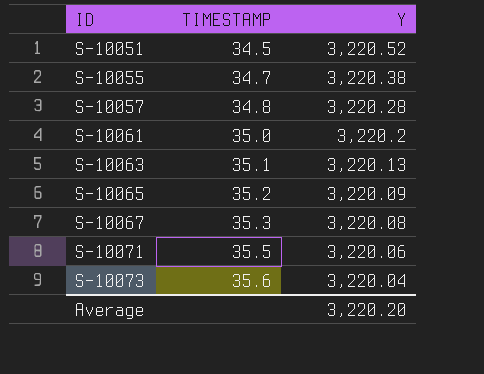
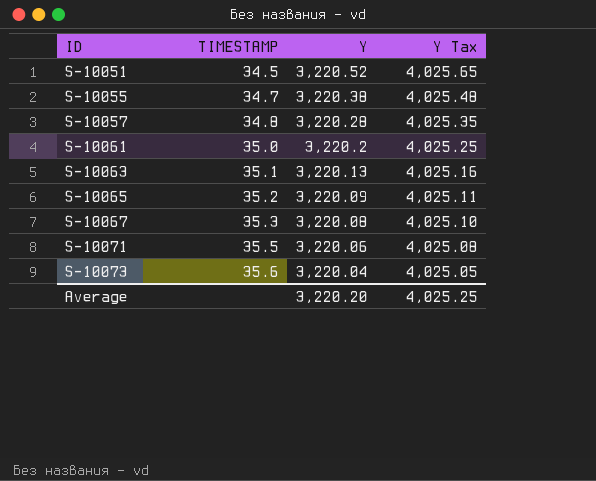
column Y Tax | formula: none -> [Y] * 1.25

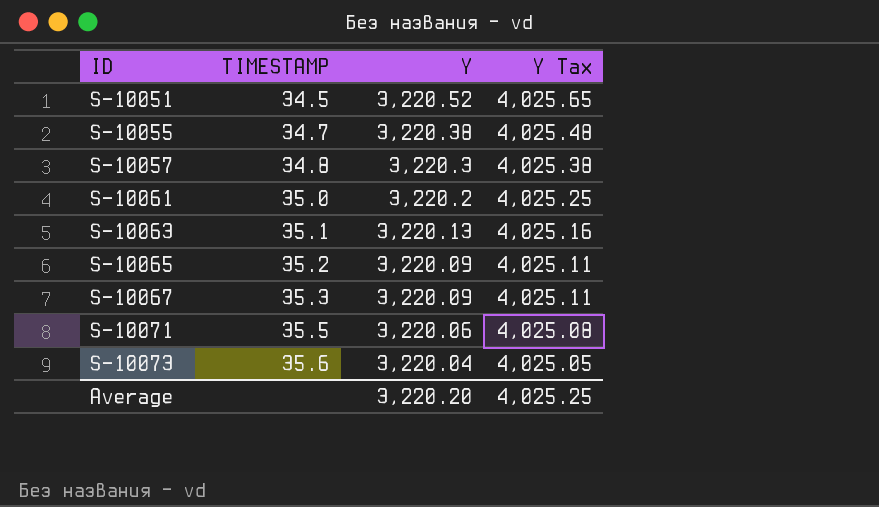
S-10057 | Y: 3,220.28 -> 3,220.3
S-10057 | Y Tax: 4,025.35 -> 4,025.38
S-10067 | Y: 3,220.08 -> 3,220.09
S-10067 | Y Tax: 4,025.10 -> 4,025.11

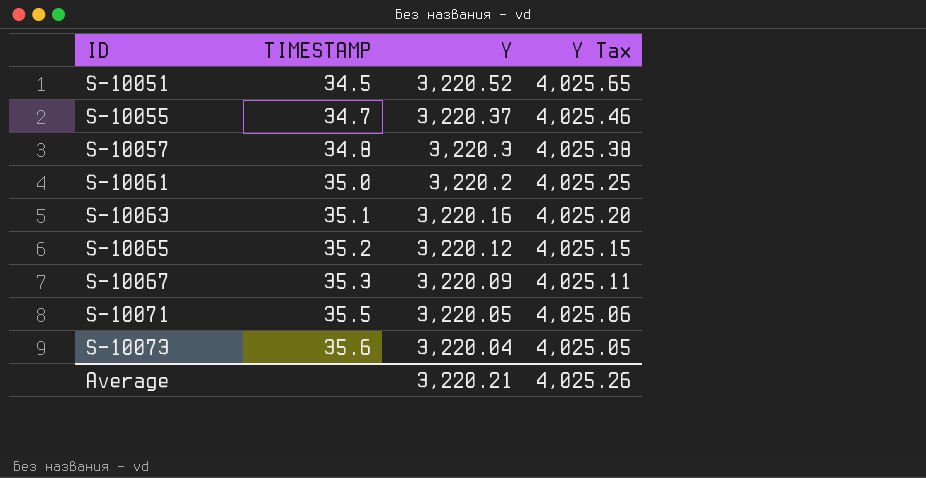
S-10055 | Y: 3,220.38 -> 3,220.37
S-10055 | Y Tax: 4,025.48 -> 4,025.46
S-10063 | Y: 3,220.13 -> 3,220.16
S-10063 | Y Tax: 4,025.16 -> 4,025.20
S-10065 | Y: 3,220.09 -> 3,220.12
S-10065 | Y Tax: 4,025.11 -> 4,025.15
S-10071 | Y: 3,220.06 -> 3,220.05
S-10071 | Y Tax: 4,025.08 -> 4,025.06
Average | Y: 3,220.20 -> 3,220.21
Average | Y Tax: 4,025.25 -> 4,025.26

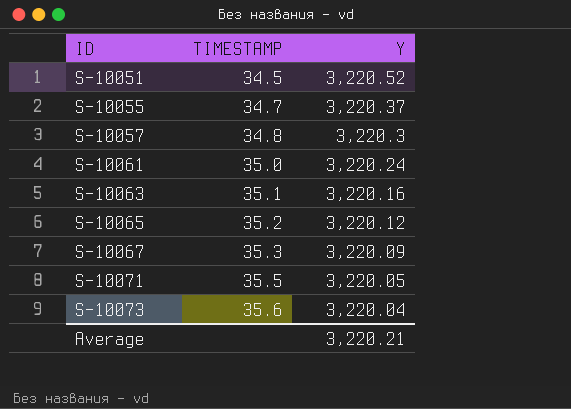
column Y Tax | formula: [Y] * 1.25 -> none
S-10061 | Y: 3,220.2 -> 3,220.24

